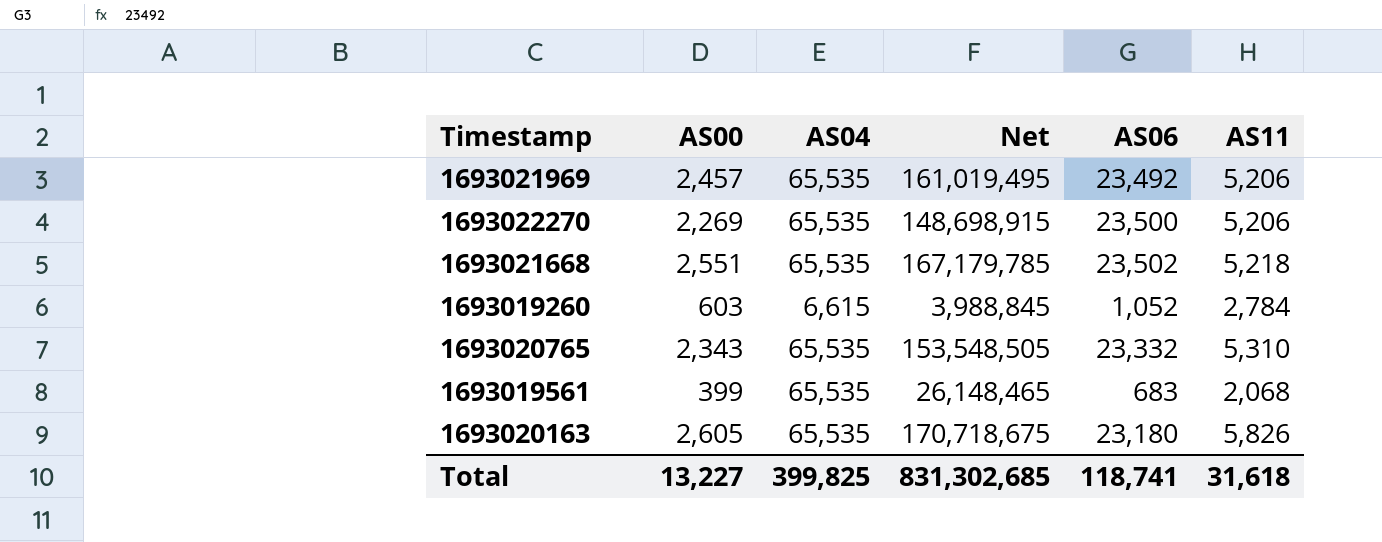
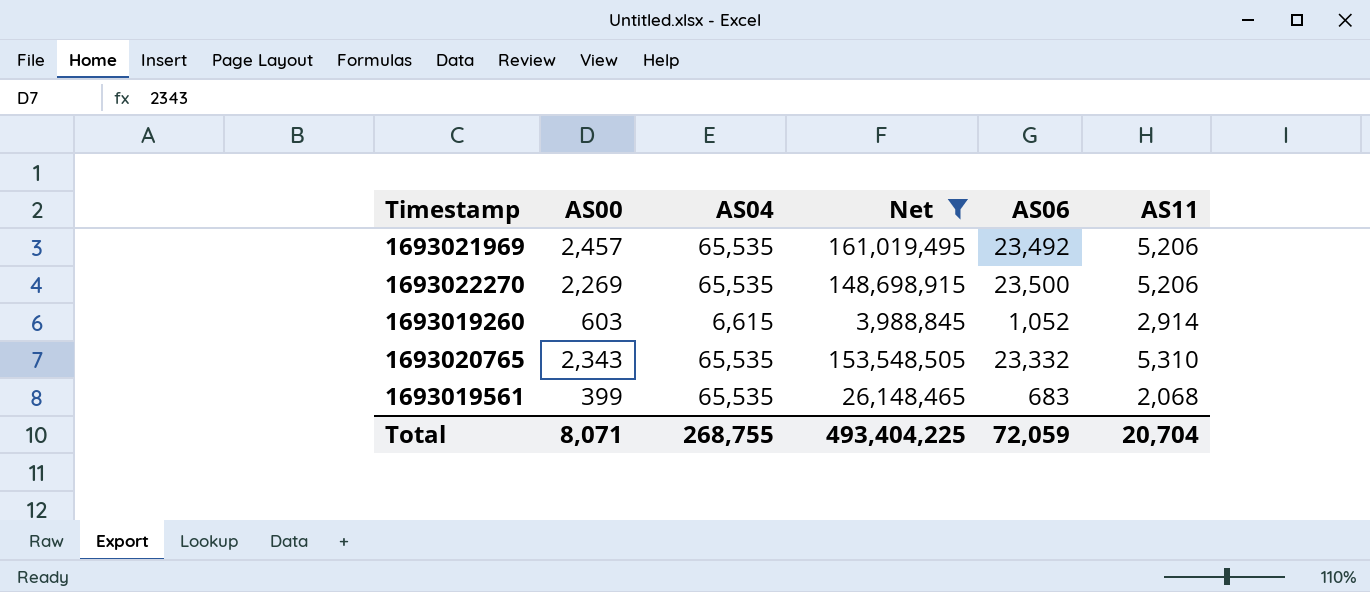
filter: none -> Net <= 161,019,495
1693019260 | AS11: 2,784 -> 2,914
Total | AS00: 13,227 -> 8,071
Total | AS04: 399,825 -> 268,755
Total | Net: 831,302,685 -> 493,404,225
Total | AS06: 118,741 -> 72,059
Total | AS11: 31,618 -> 20,704

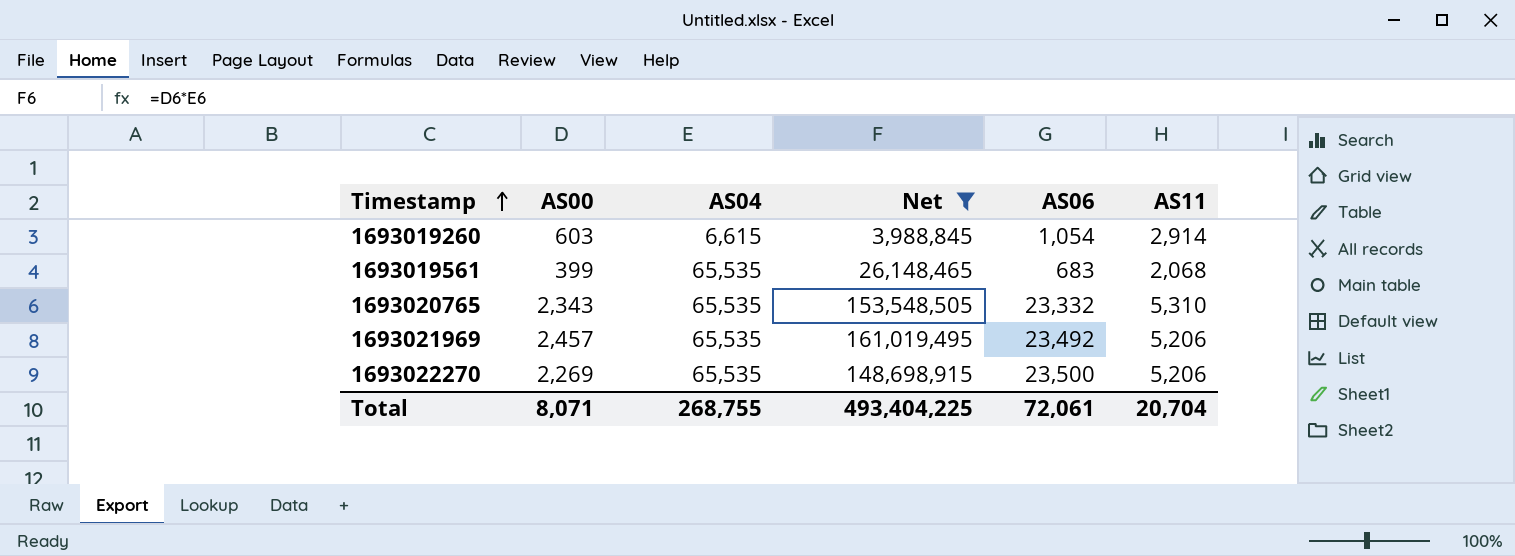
row order: none -> Timestamp ascending
1693019260 | AS06: 1,052 -> 1,054
Total | AS06: 72,059 -> 72,061

